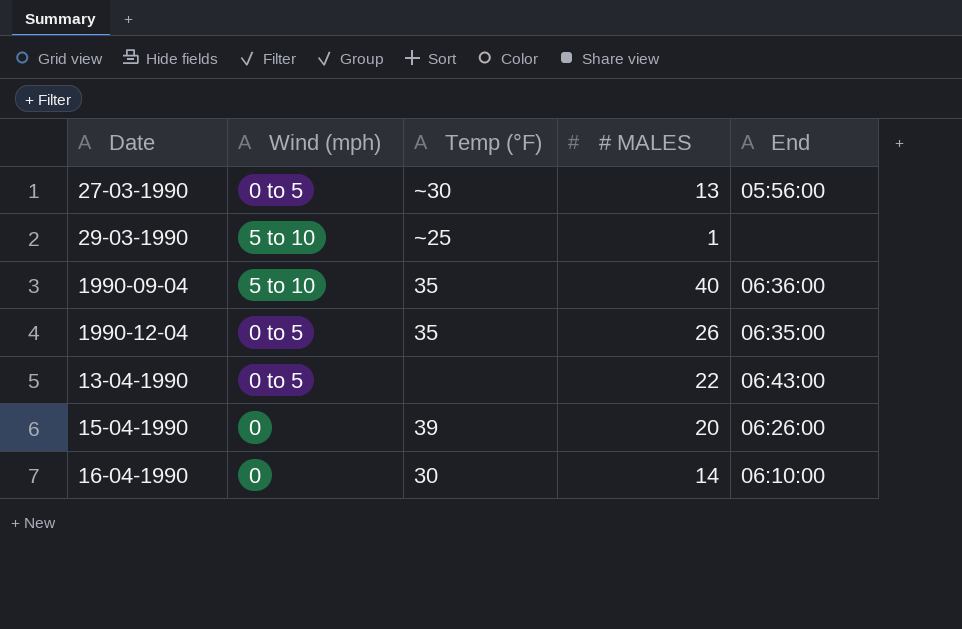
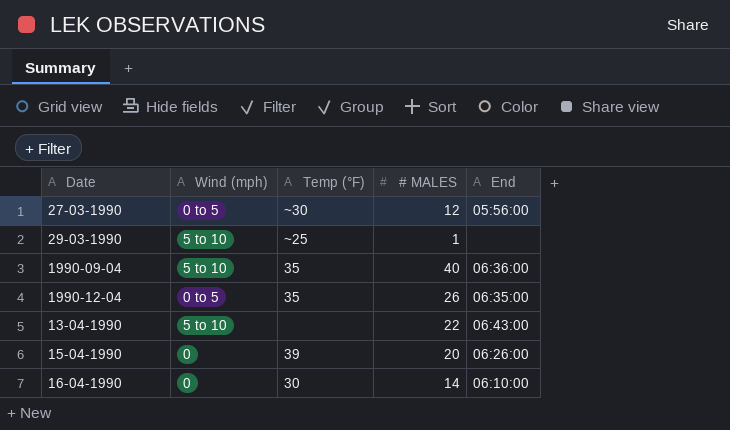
27-03-1990 | # MALES: 13 -> 12
13-04-1990 | Wind (mph): 0 to 5 -> 5 to 10

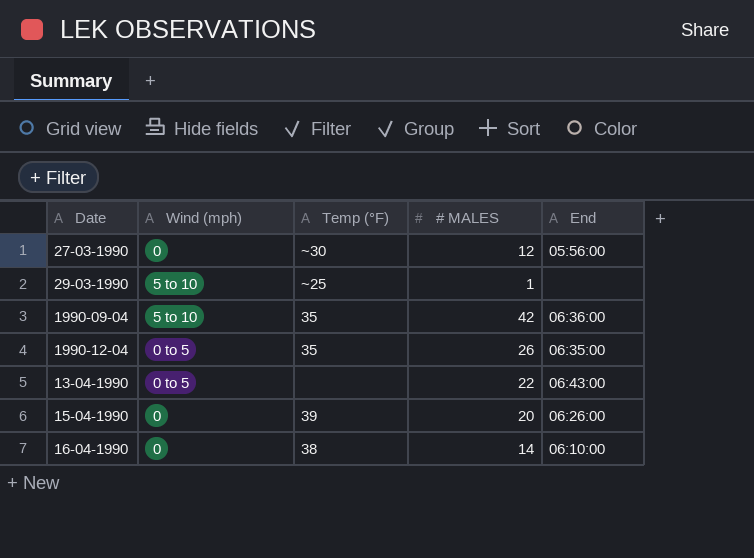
27-03-1990 | Wind (mph): 0 to 5 -> 0
1990-09-04 | # MALES: 40 -> 42
13-04-1990 | Wind (mph): 5 to 10 -> 0 to 5
16-04-1990 | Temp (°F): 30 -> 38

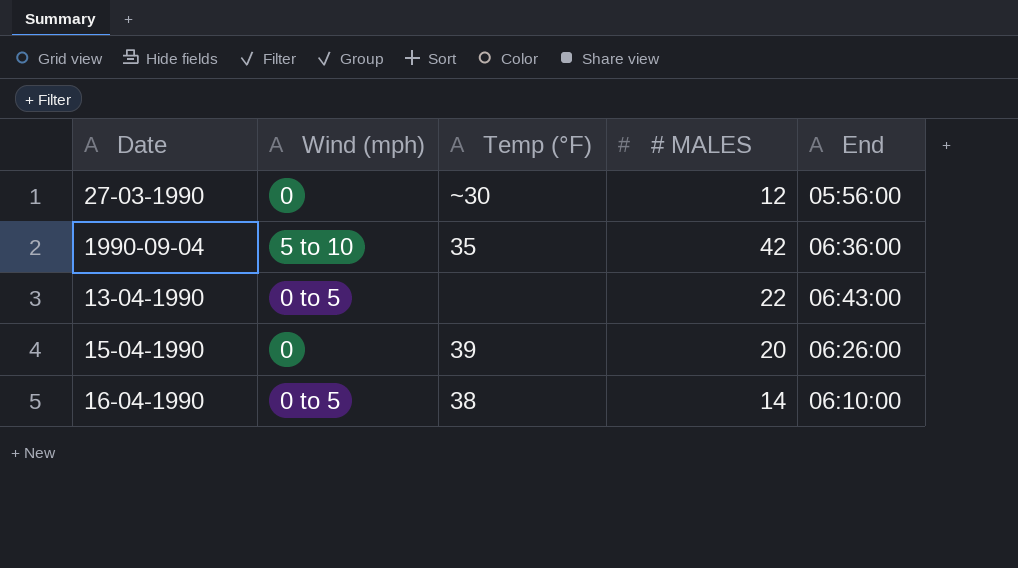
row 29-03-1990: 5 to 10 | ~25 | 1 | none -> none
row 1990-12-04: 0 to 5 | 35 | 26 | 06:35:00 -> none
16-04-1990 | Wind (mph): 0 -> 0 to 5

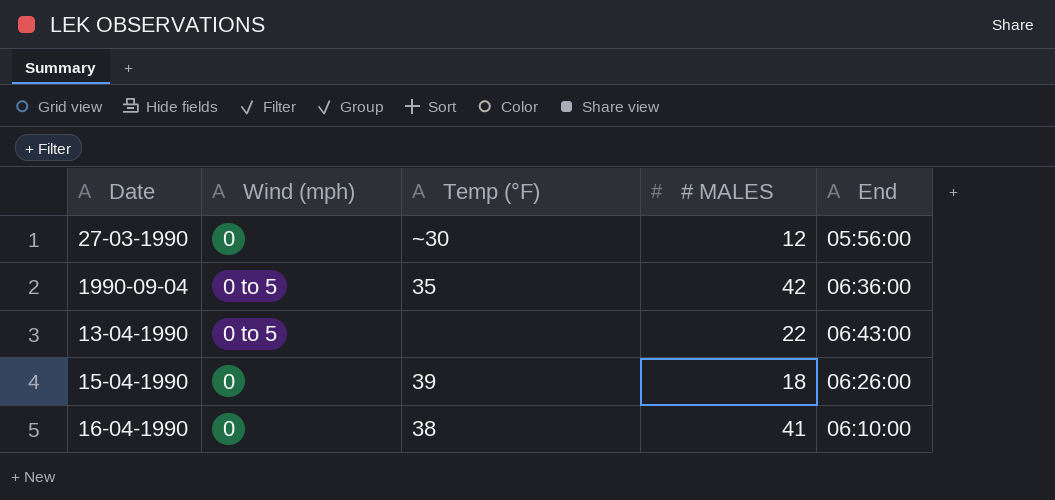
1990-09-04 | Wind (mph): 5 to 10 -> 0 to 5
15-04-1990 | # MALES: 20 -> 18
16-04-1990 | Wind (mph): 0 to 5 -> 0
16-04-1990 | # MALES: 14 -> 41

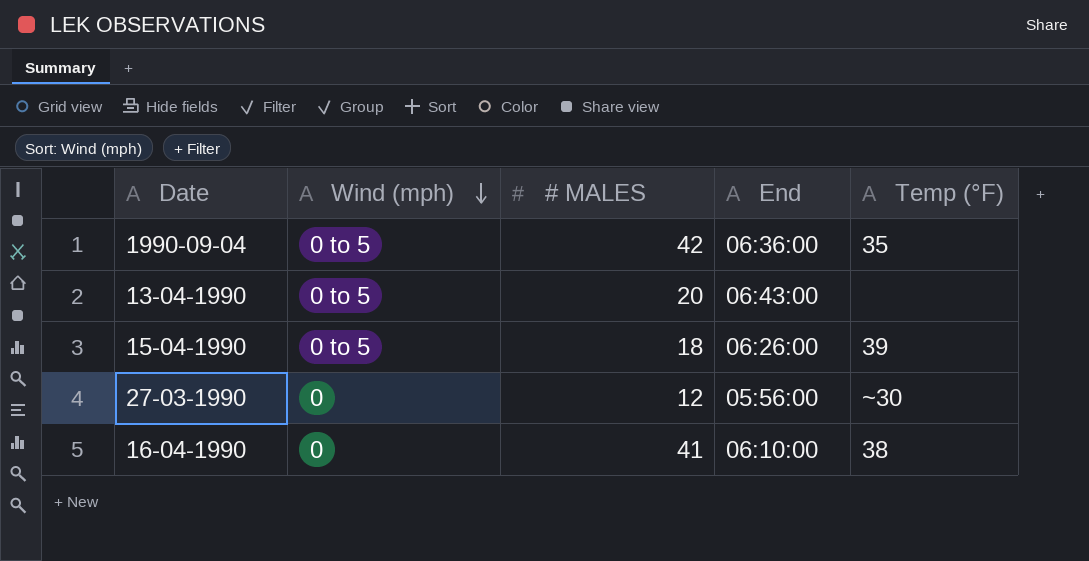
row order: none -> Wind (mph) descending
column Temp (°F) | position: 3 -> 5
13-04-1990 | # MALES: 22 -> 20
15-04-1990 | Wind (mph): 0 -> 0 to 5

